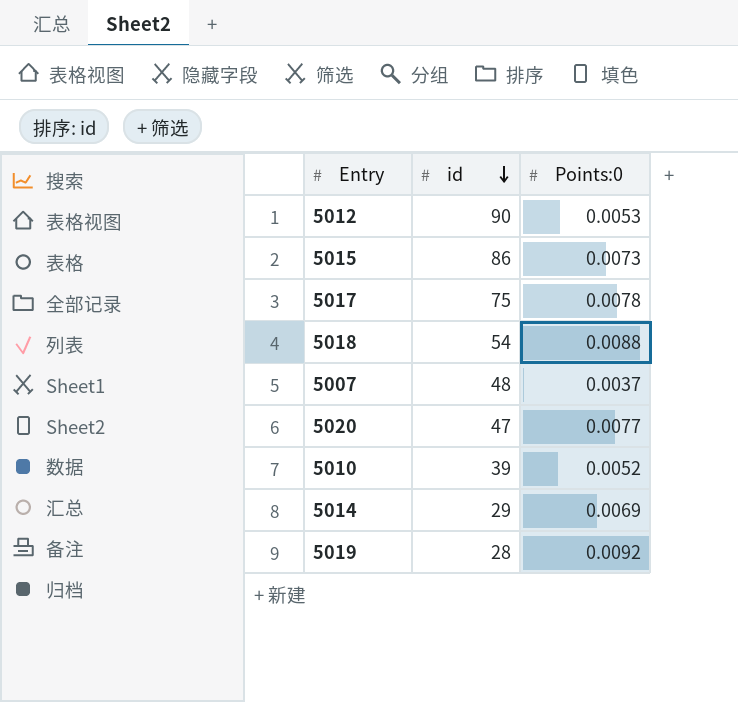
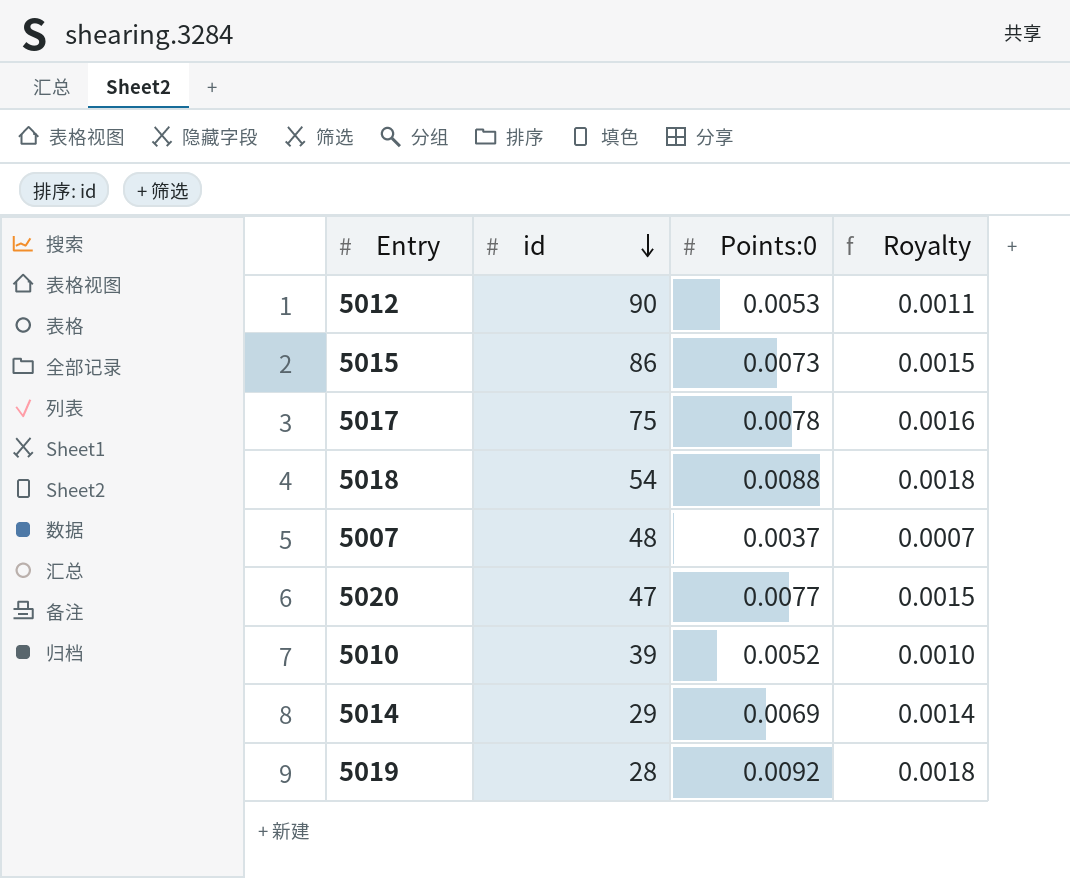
column Royalty | formula: none -> [Points:0] * 0.2

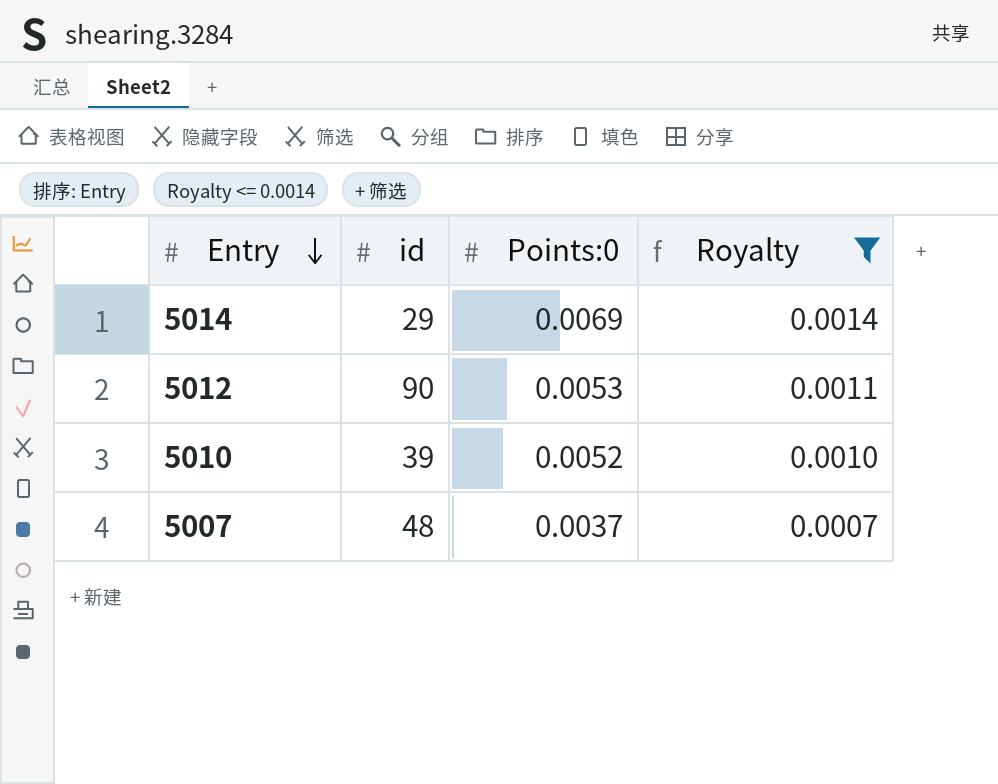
filter: none -> Royalty <= 0.0014
row order: id descending -> Entry descending

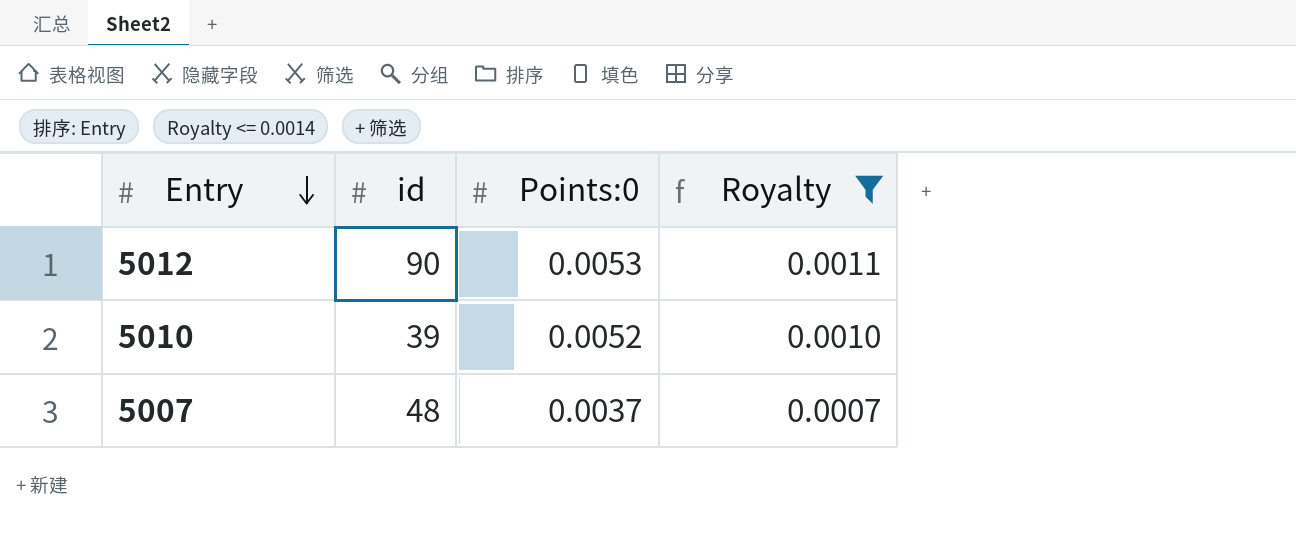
row 5014: 29 | 0.0069 | 0.0014 -> none

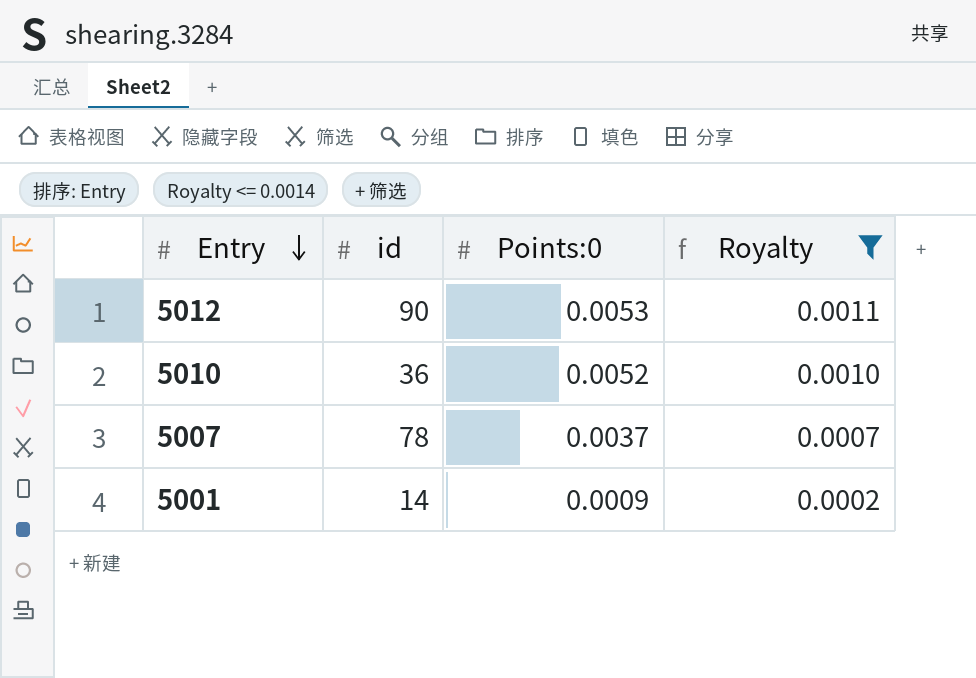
5010 | id: 39 -> 36
5007 | id: 48 -> 78
row 5001: none -> 14 | 0.0009 | 0.0002

